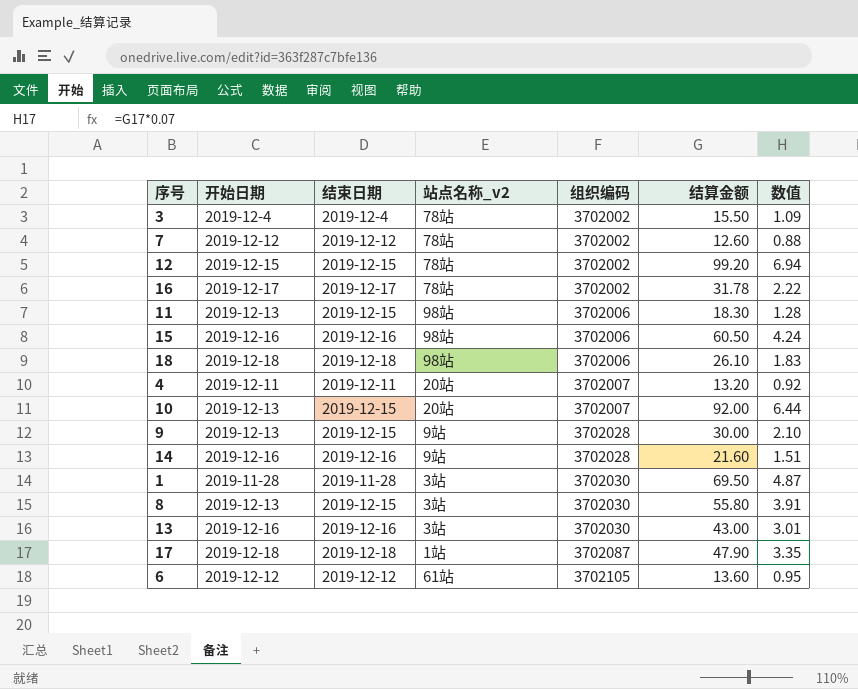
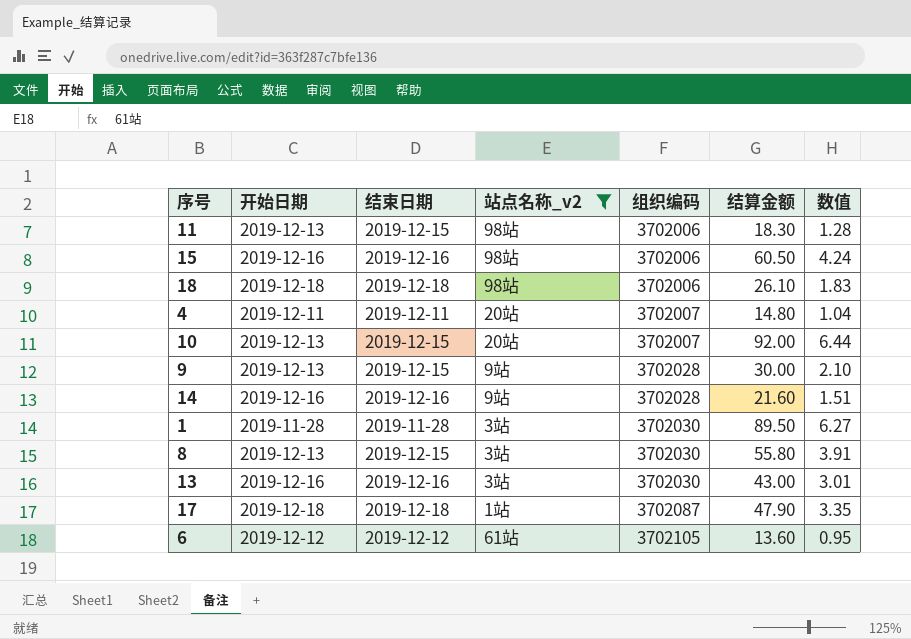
filter: none -> 站点名称_v2 != 78站
4 | 结算金额: 13.20 -> 14.80
4 | 数值: 0.92 -> 1.04
1 | 结算金额: 69.50 -> 89.50
1 | 数值: 4.87 -> 6.27

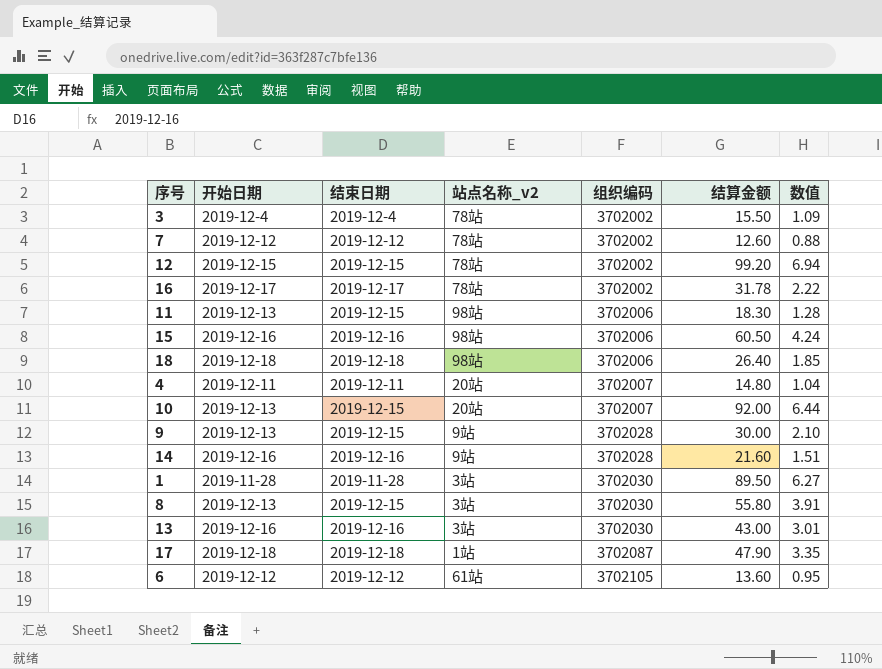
filter: 站点名称_v2 != 78站 -> none
18 | 结算金额: 26.10 -> 26.40
18 | 数值: 1.83 -> 1.85

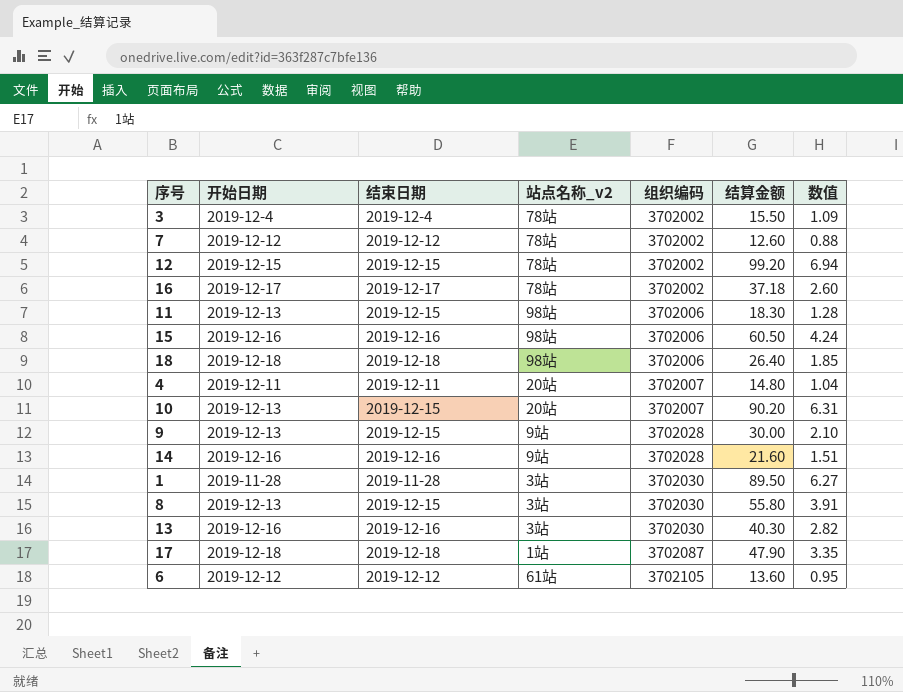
16 | 结算金额: 31.78 -> 37.18
16 | 数值: 2.22 -> 2.60
10 | 结算金额: 92.00 -> 90.20
10 | 数值: 6.44 -> 6.31
13 | 结算金额: 43.00 -> 40.30
13 | 数值: 3.01 -> 2.82

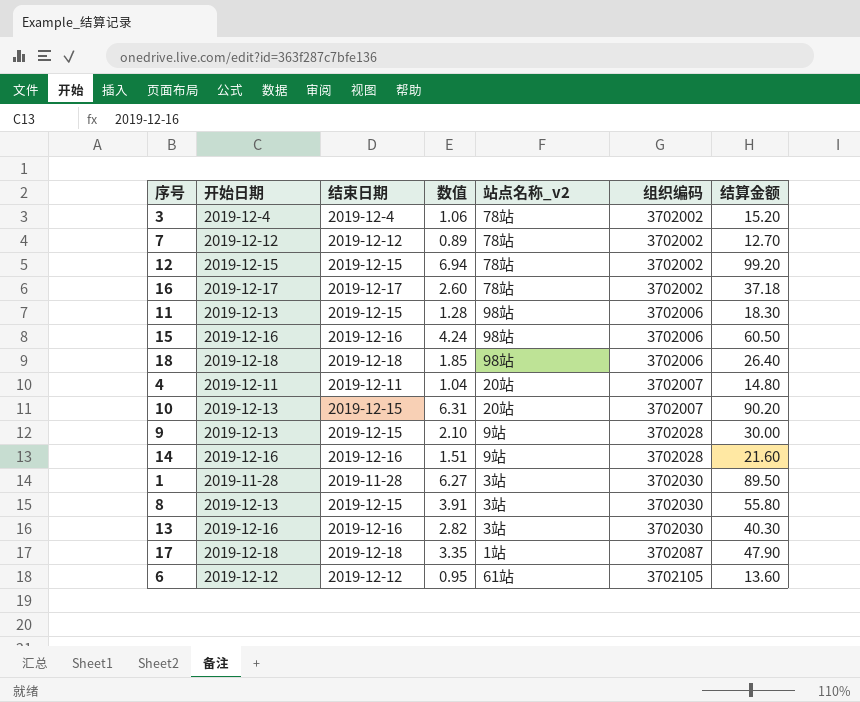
column 数值 | position: 7 -> 4
3 | 数值: 1.09 -> 1.06
3 | 结算金额: 15.50 -> 15.20
7 | 数值: 0.88 -> 0.89
7 | 结算金额: 12.60 -> 12.70

